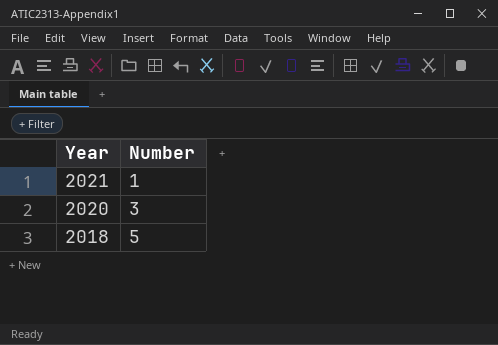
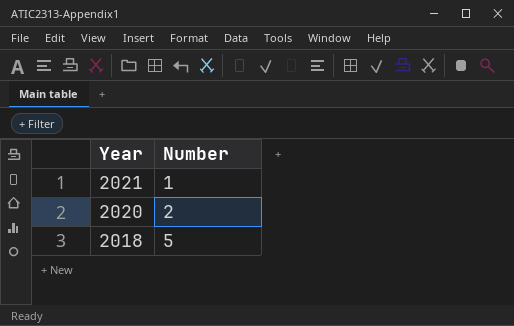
2020 | Number: 3 -> 2

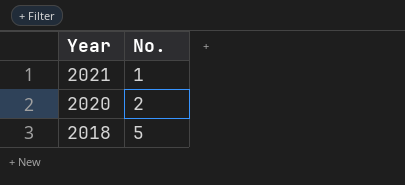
column name: Number -> No.

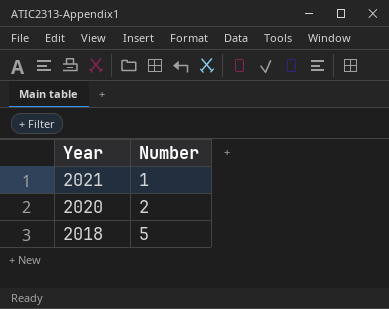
column name: No. -> Number

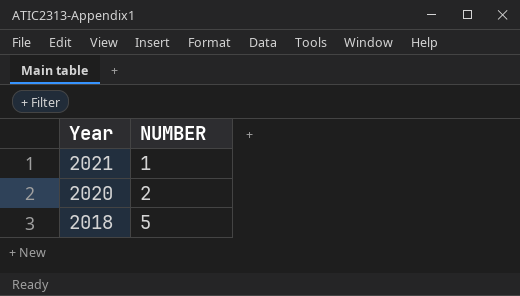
column name: Number -> NUMBER

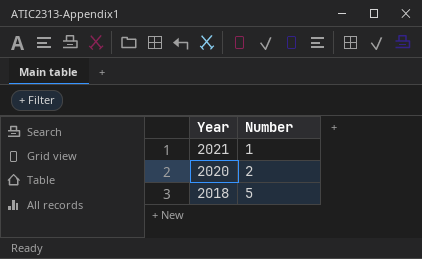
column name: NUMBER -> Number

